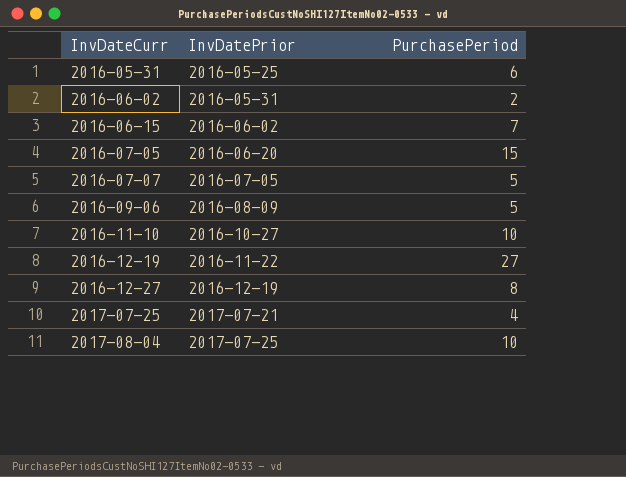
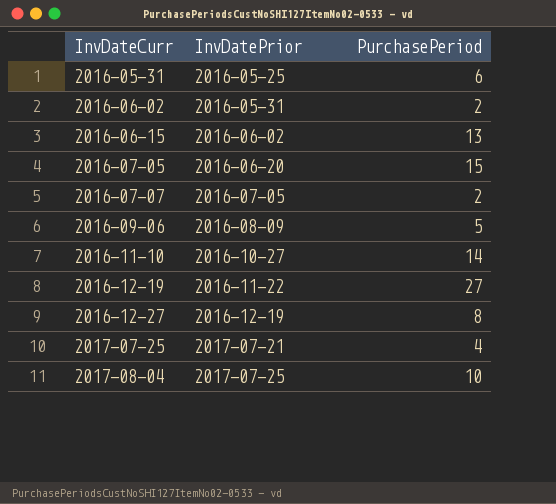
2016-06-15 | PurchasePeriod: 7 -> 13
2016-07-07 | PurchasePeriod: 5 -> 2
2016-11-10 | PurchasePeriod: 10 -> 14

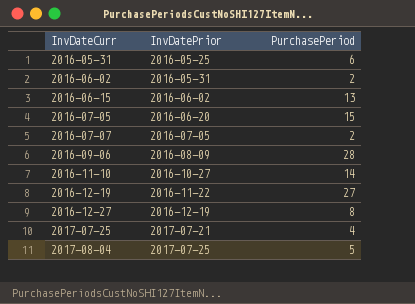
2016-09-06 | PurchasePeriod: 5 -> 28
2017-08-04 | PurchasePeriod: 10 -> 5

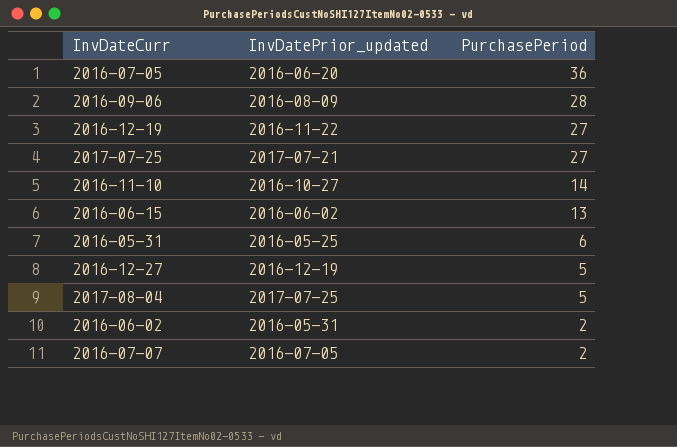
row order: InvDateCurr ascending -> PurchasePeriod descending
column name: InvDatePrior -> InvDatePrior_updated
2016-07-05 | PurchasePeriod: 15 -> 36
2017-07-25 | PurchasePeriod: 4 -> 27
2016-12-27 | PurchasePeriod: 8 -> 5

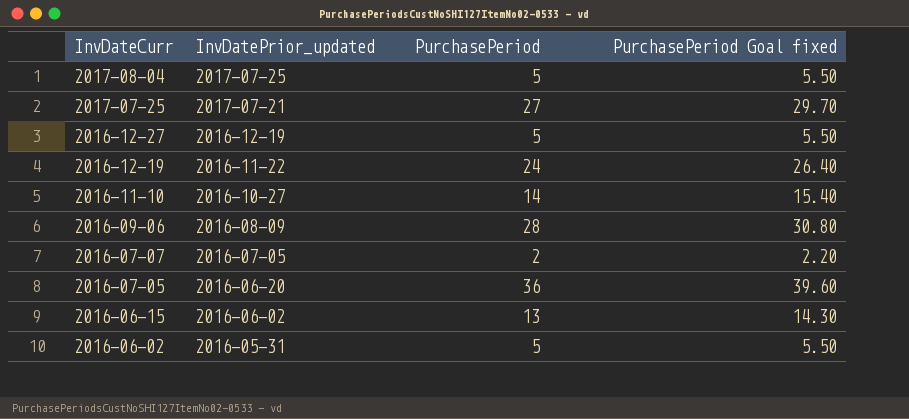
row order: PurchasePeriod descending -> InvDateCurr descending
column PurchasePeriod Goal fixed | formula: none -> [PurchasePeriod] * 1.1
row 2016-05-31: 2016-05-25 | 6 -> none
2016-12-19 | PurchasePeriod: 27 -> 24
2016-06-02 | PurchasePeriod: 2 -> 5

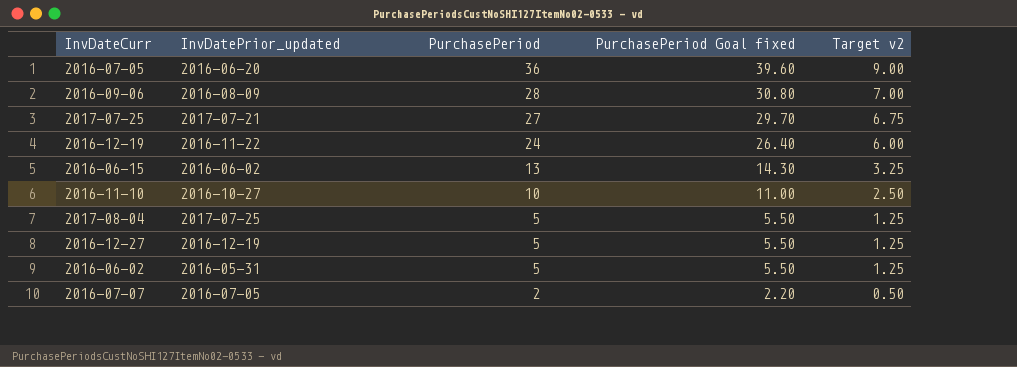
row order: InvDateCurr descending -> PurchasePeriod descending
column Target v2 | formula: none -> [PurchasePeriod] * 0.25
2016-11-10 | PurchasePeriod: 14 -> 10
2016-11-10 | PurchasePeriod Goal fixed: 15.40 -> 11.00

